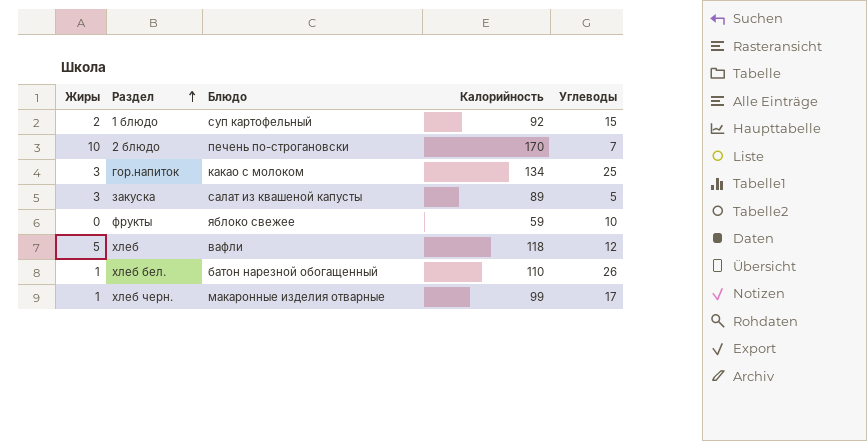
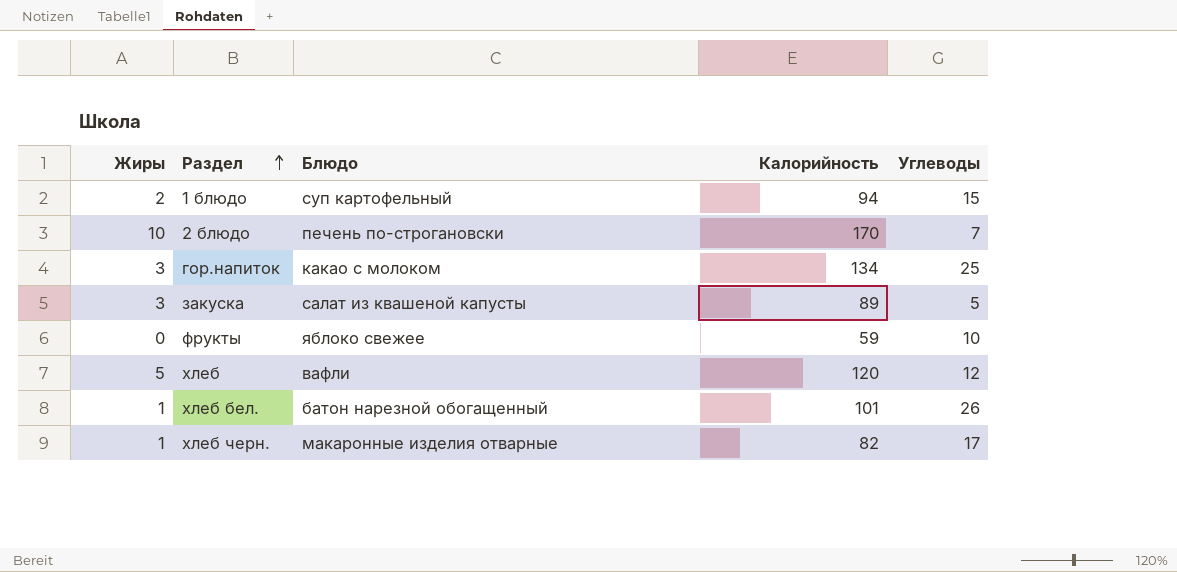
1 блюдо | Калорийность: 92 -> 94
хлеб | Калорийность: 118 -> 120
хлеб бел. | Калорийность: 110 -> 101
хлеб черн. | Калорийность: 99 -> 82

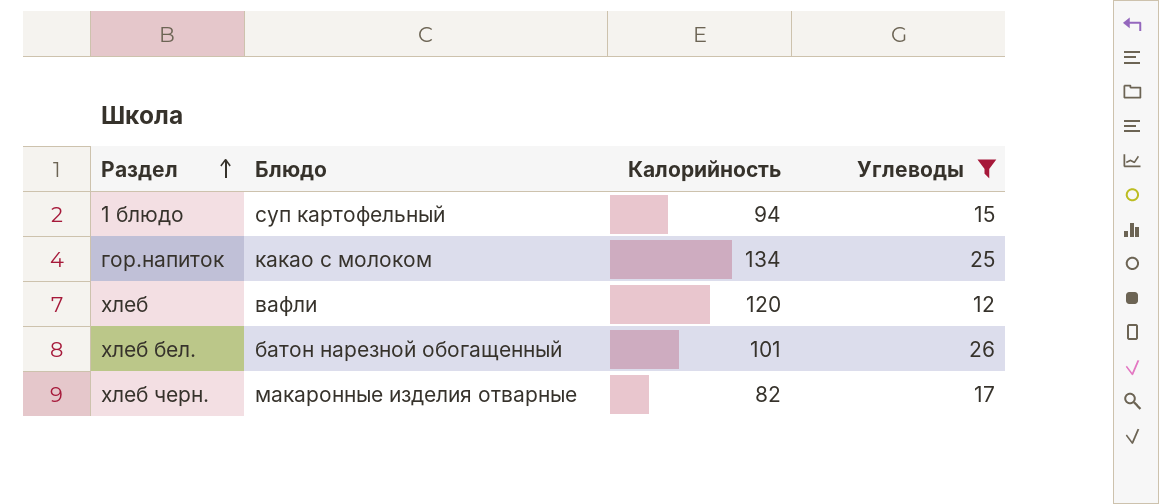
filter: none -> Углеводы >= 12
column Жиры | position: 1 -> none

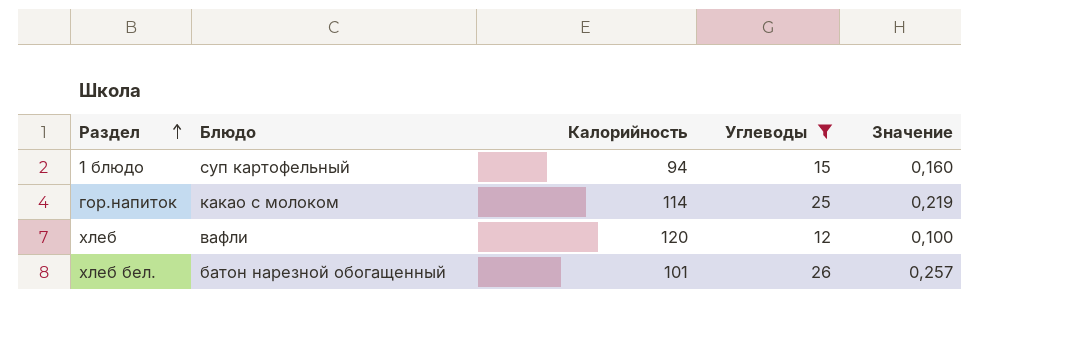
column Значение | formula: none -> [Углеводы] / [Калорийность]
row хлеб черн.: макаронные изделия отварные | 82 | 17 -> none
гор.напиток | Калорийность: 134 -> 114

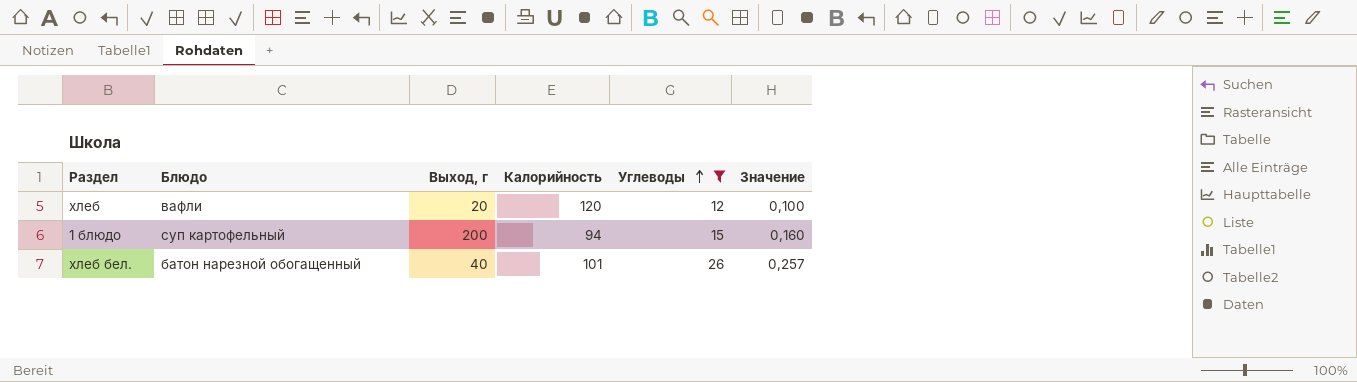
row order: Раздел ascending -> Углеводы ascending
column Выход, г | position: none -> 3
row гор.напиток: какао с молоком | 114 | 25 | 0,219 -> none

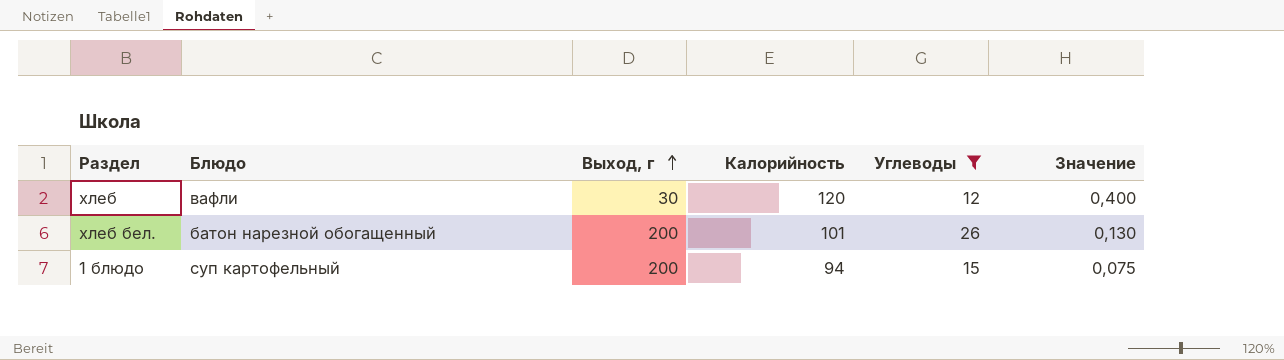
row order: Углеводы ascending -> Выход, г ascending
column Значение | formula: [Углеводы] / [Калорийность] -> [Углеводы] / [Выход, г]
хлеб | Выход, г: 20 -> 30
хлеб бел. | Выход, г: 40 -> 200

